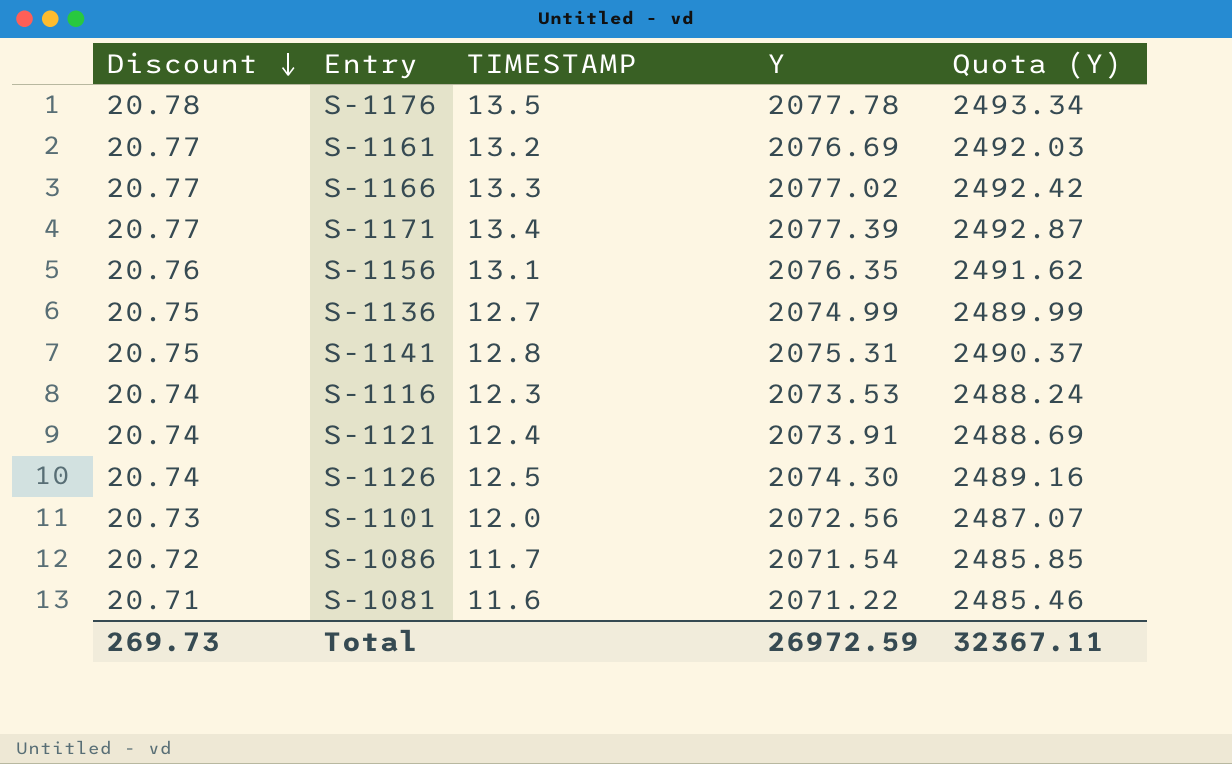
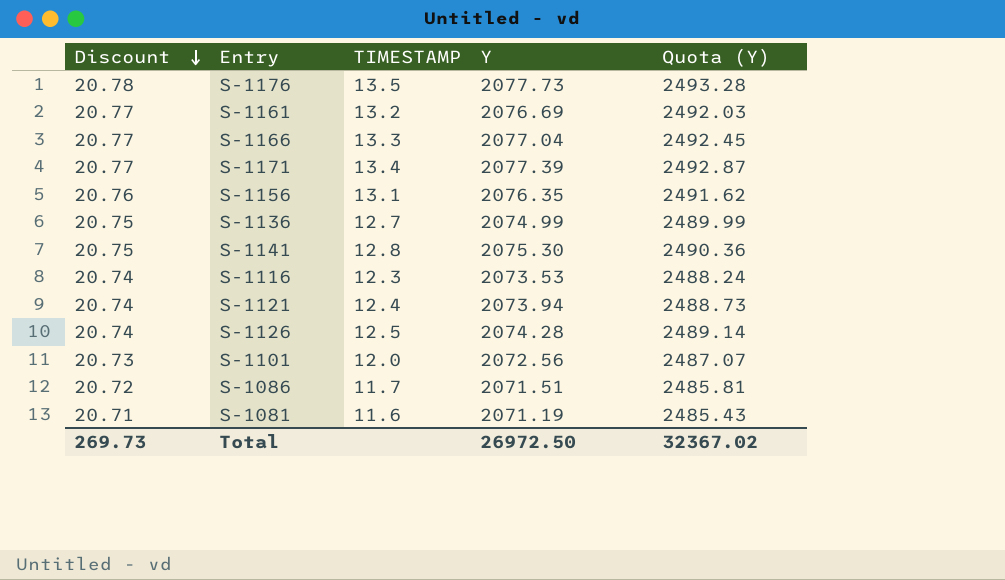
S-1176 | Y: 2077.78 -> 2077.73
S-1176 | Quota (Y): 2493.34 -> 2493.28
S-1166 | Y: 2077.02 -> 2077.04
S-1166 | Quota (Y): 2492.42 -> 2492.45
S-1141 | Y: 2075.31 -> 2075.30
S-1141 | Quota (Y): 2490.37 -> 2490.36
S-1121 | Y: 2073.91 -> 2073.94
S-1121 | Quota (Y): 2488.69 -> 2488.73
S-1126 | Y: 2074.30 -> 2074.28
S-1126 | Quota (Y): 2489.16 -> 2489.14
S-1086 | Y: 2071.54 -> 2071.51
S-1086 | Quota (Y): 2485.85 -> 2485.81
S-1081 | Y: 2071.22 -> 2071.19
S-1081 | Quota (Y): 2485.46 -> 2485.43
Total | Y: 26972.59 -> 26972.50
Total | Quota (Y): 32367.11 -> 32367.02

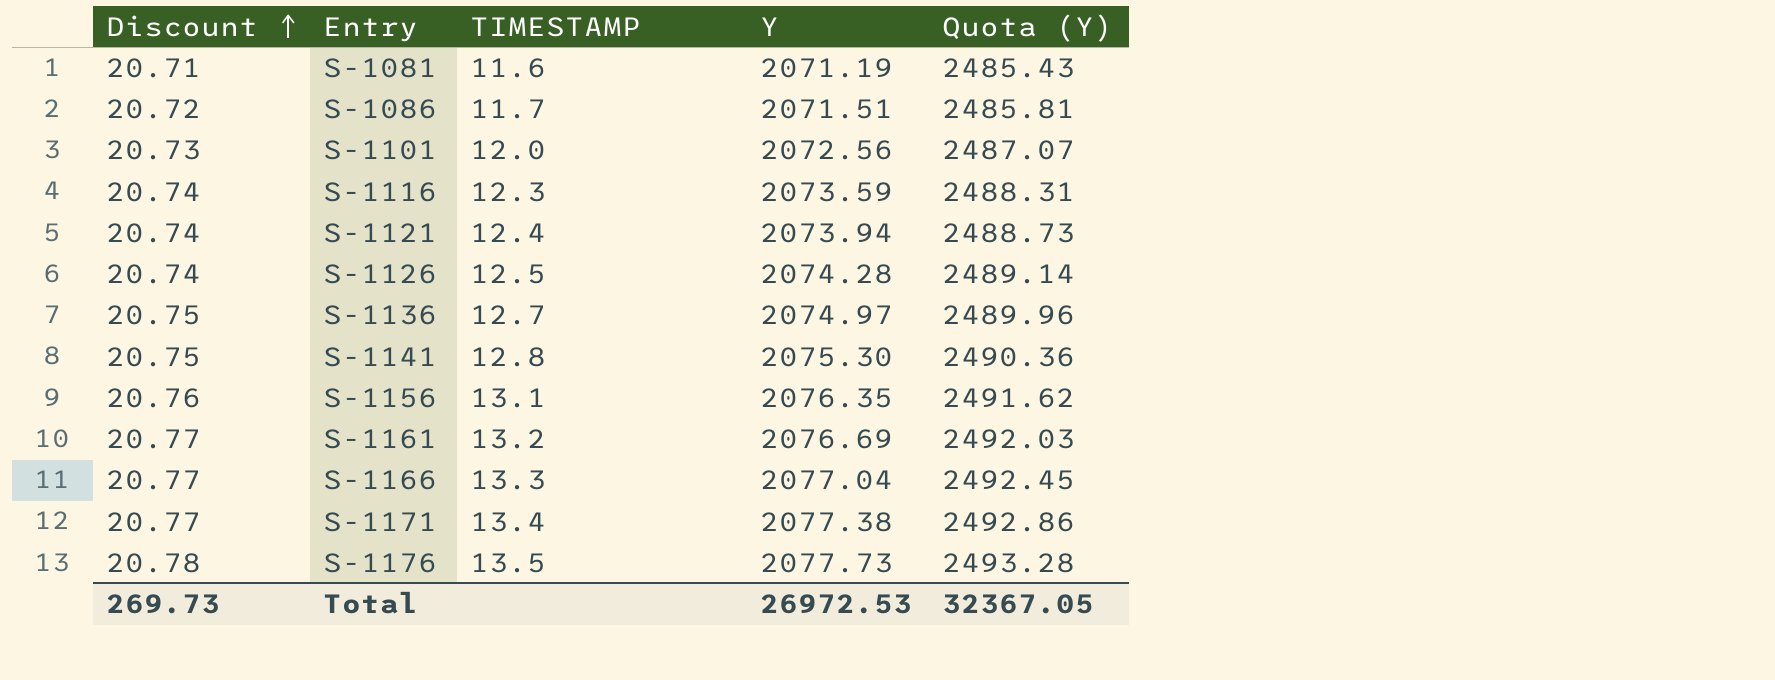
row order: Discount descending -> Discount ascending
S-1116 | Y: 2073.53 -> 2073.59
S-1116 | Quota (Y): 2488.24 -> 2488.31
S-1136 | Y: 2074.99 -> 2074.97
S-1136 | Quota (Y): 2489.99 -> 2489.96
S-1171 | Y: 2077.39 -> 2077.38
S-1171 | Quota (Y): 2492.87 -> 2492.86
Total | Y: 26972.50 -> 26972.53
Total | Quota (Y): 32367.02 -> 32367.05

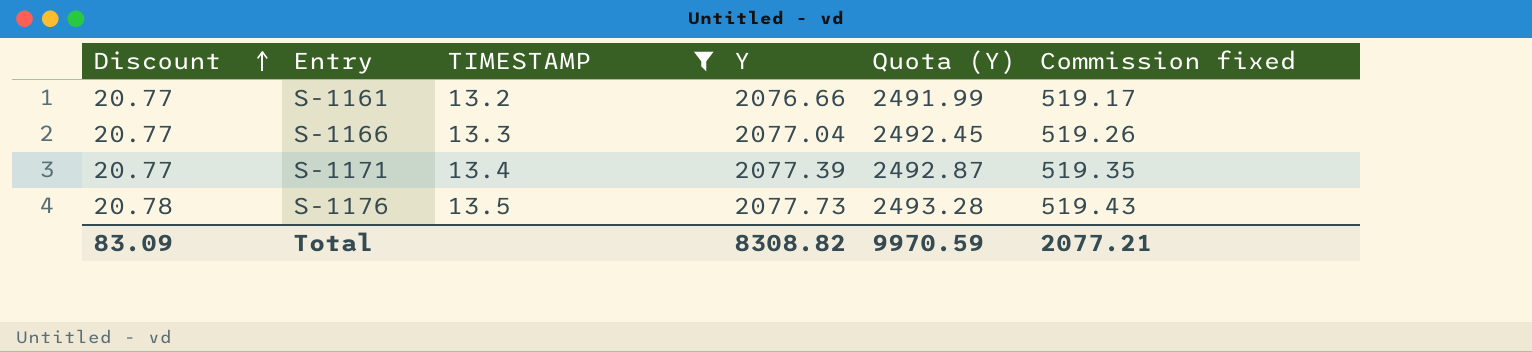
filter: none -> TIMESTAMP >= 13.2
column Commission fixed | formula: none -> [Y] * 0.25
S-1161 | Y: 2076.69 -> 2076.66
S-1161 | Quota (Y): 2492.03 -> 2491.99
S-1171 | Y: 2077.38 -> 2077.39
S-1171 | Quota (Y): 2492.86 -> 2492.87
Total | Discount: 269.73 -> 83.09
Total | Y: 26972.53 -> 8308.82
Total | Quota (Y): 32367.05 -> 9970.59

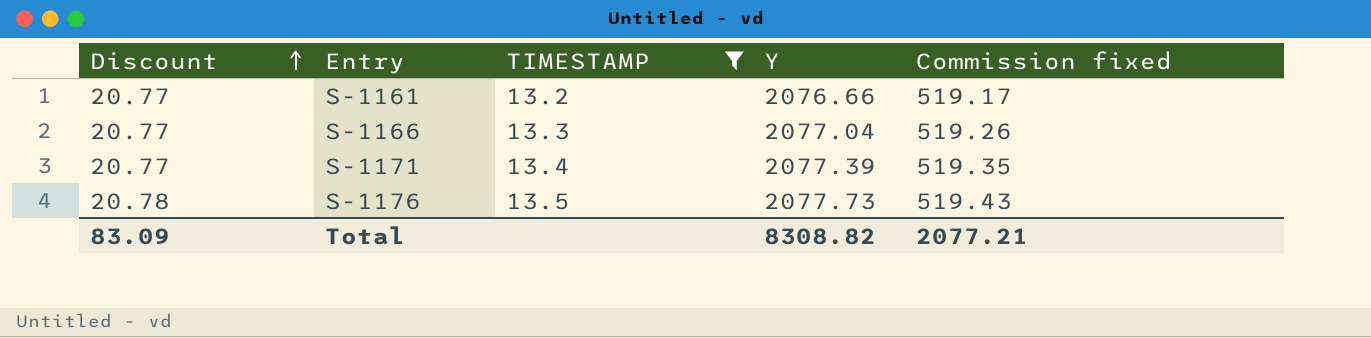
column Quota (Y) | formula: [Y] * 1.2 -> none

